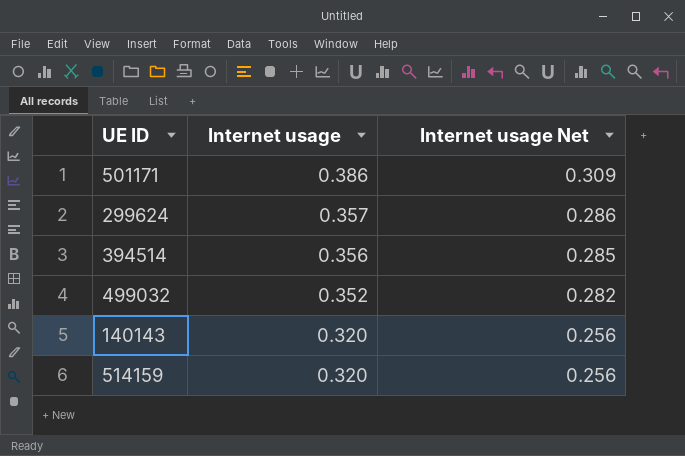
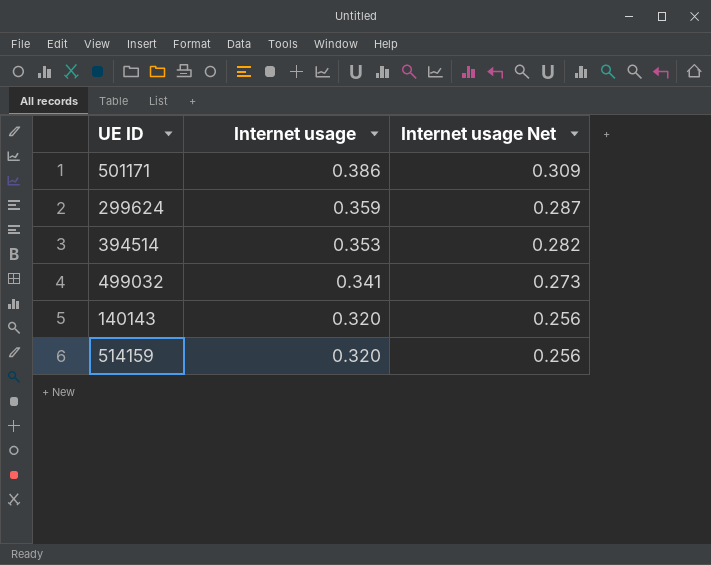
299624 | Internet usage: 0.357 -> 0.359
299624 | Internet usage Net: 0.286 -> 0.287
394514 | Internet usage: 0.356 -> 0.353
394514 | Internet usage Net: 0.285 -> 0.282
499032 | Internet usage: 0.352 -> 0.341
499032 | Internet usage Net: 0.282 -> 0.273

